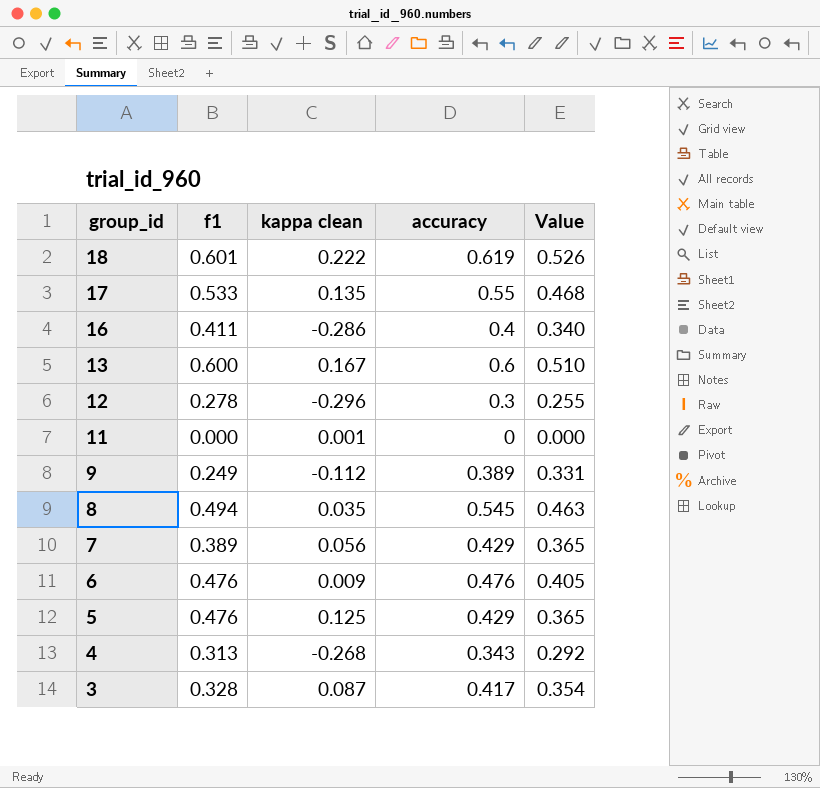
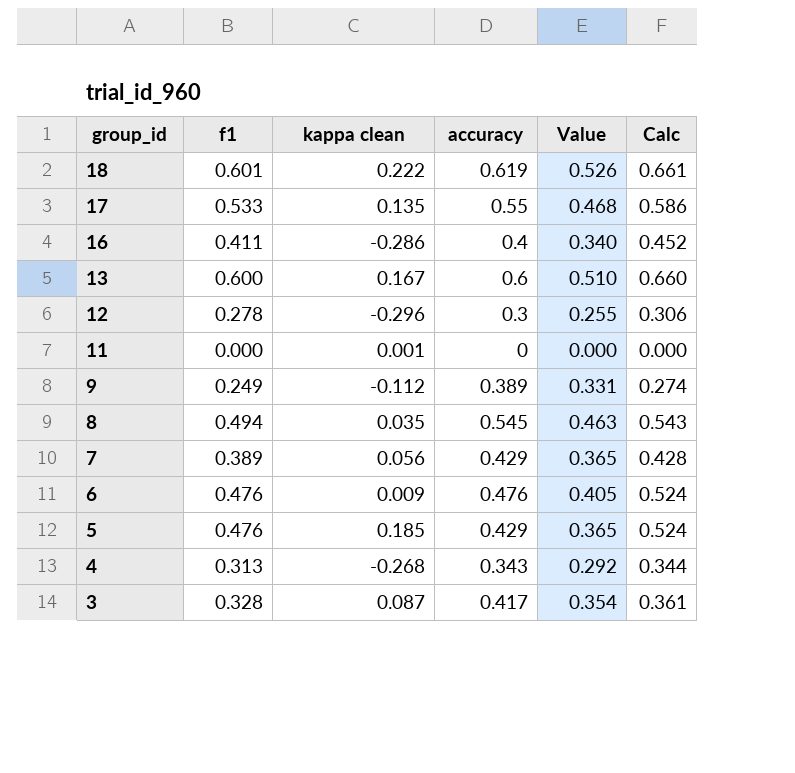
column Calc | formula: none -> [f1] * 1.1
5 | kappa clean: 0.125 -> 0.185

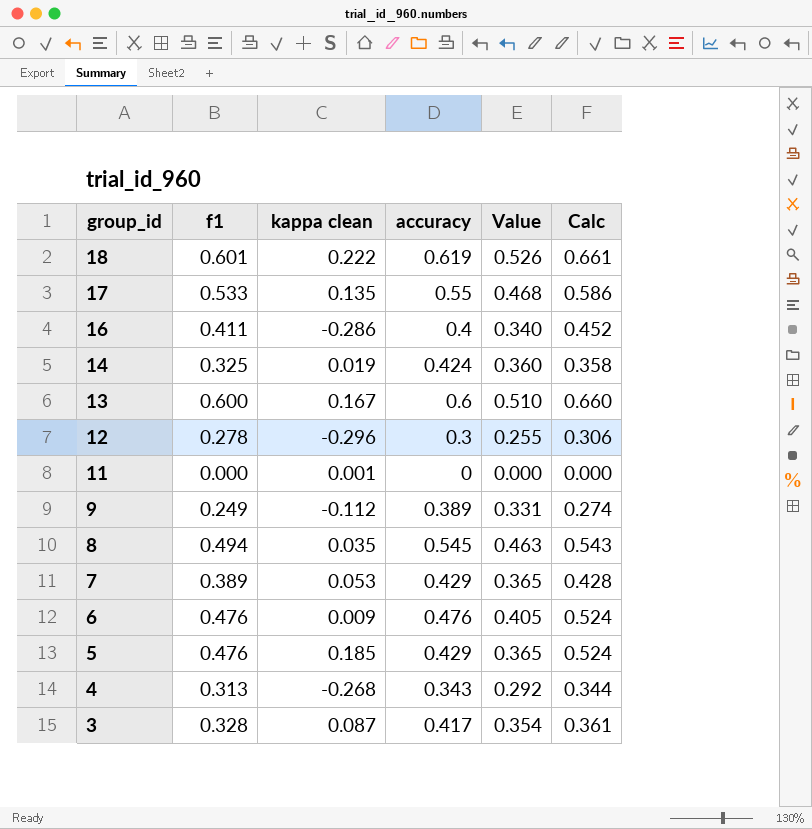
row 14: none -> 0.325 | 0.019 | 0.424 | 0.360 | 0.358
7 | kappa clean: 0.056 -> 0.053

